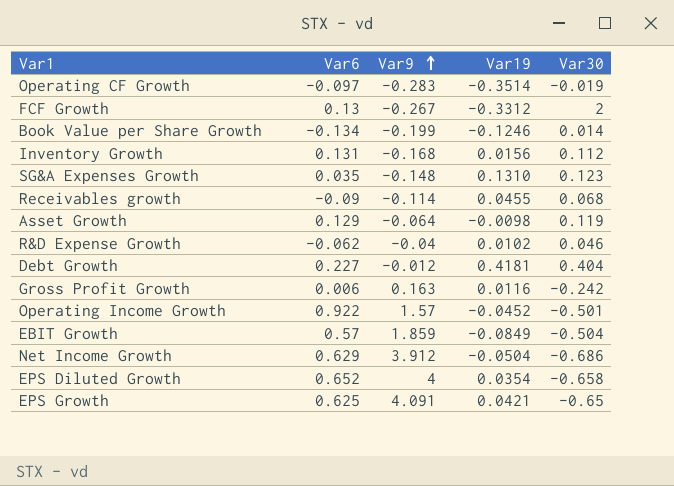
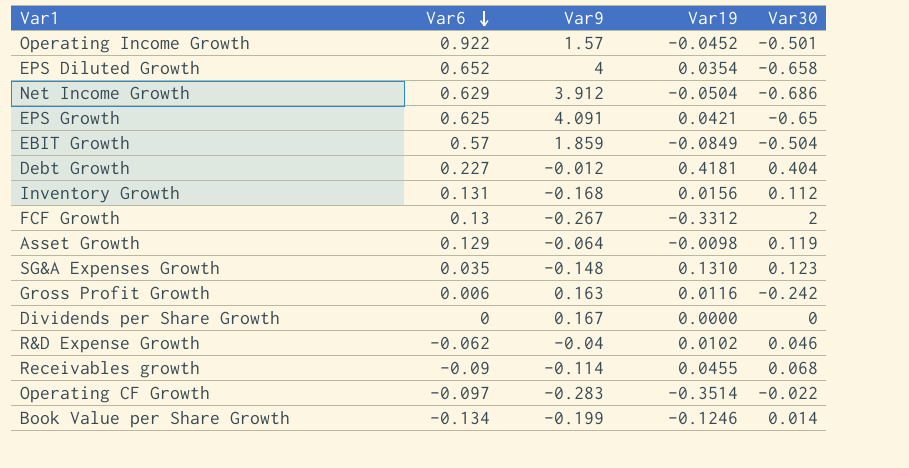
row order: Var9 ascending -> Var6 descending
row Dividends per Share Growth: none -> 0 | 0.167 | 0.0000 | 0
Operating CF Growth | Var30: -0.019 -> -0.022

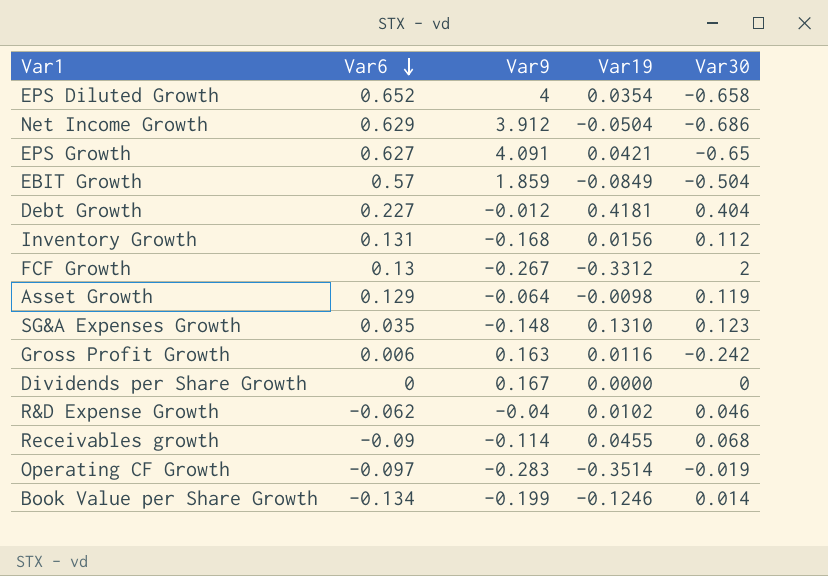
row Operating Income Growth: 0.922 | 1.57 | -0.0452 | -0.501 -> none
EPS Growth | Var6: 0.625 -> 0.627
Operating CF Growth | Var30: -0.022 -> -0.019

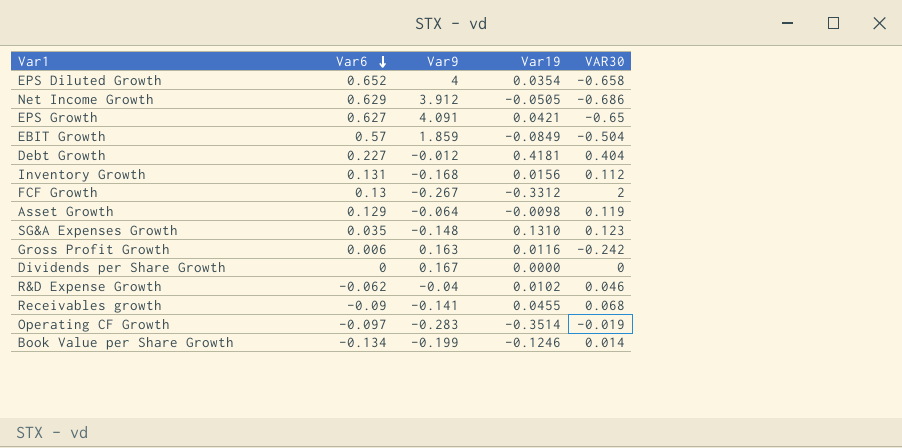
column name: Var30 -> VAR30
Net Income Growth | Var19: -0.0504 -> -0.0505
Receivables growth | Var9: -0.114 -> -0.141

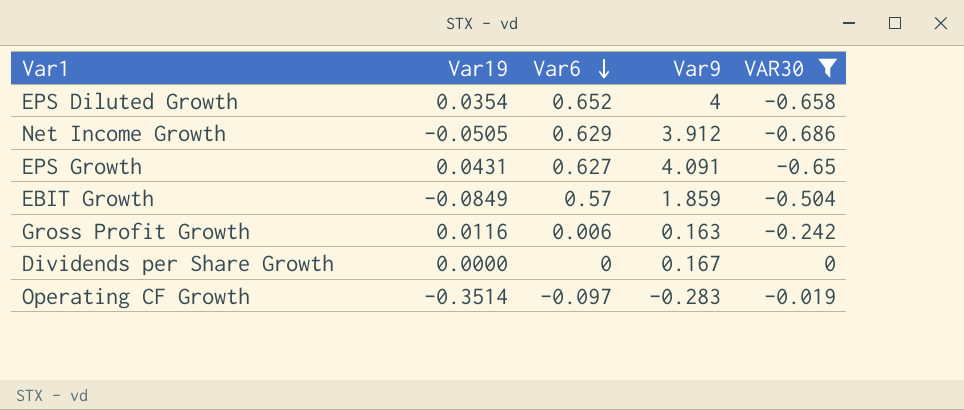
filter: none -> VAR30 <= 0
column Var19 | position: 4 -> 2
EPS Growth | Var19: 0.0421 -> 0.0431

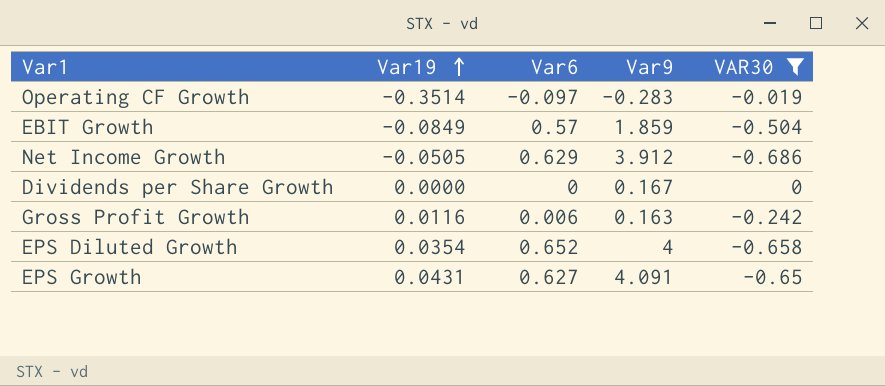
row order: Var6 descending -> Var19 ascending

